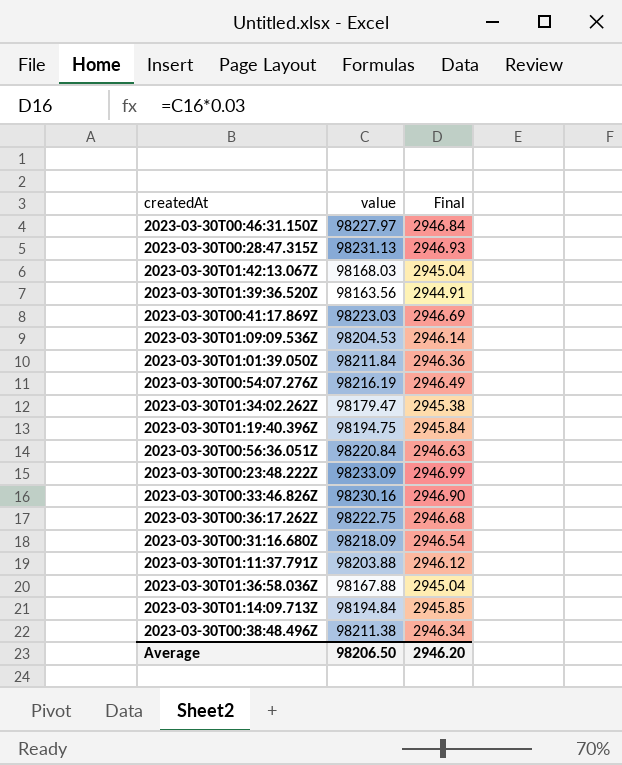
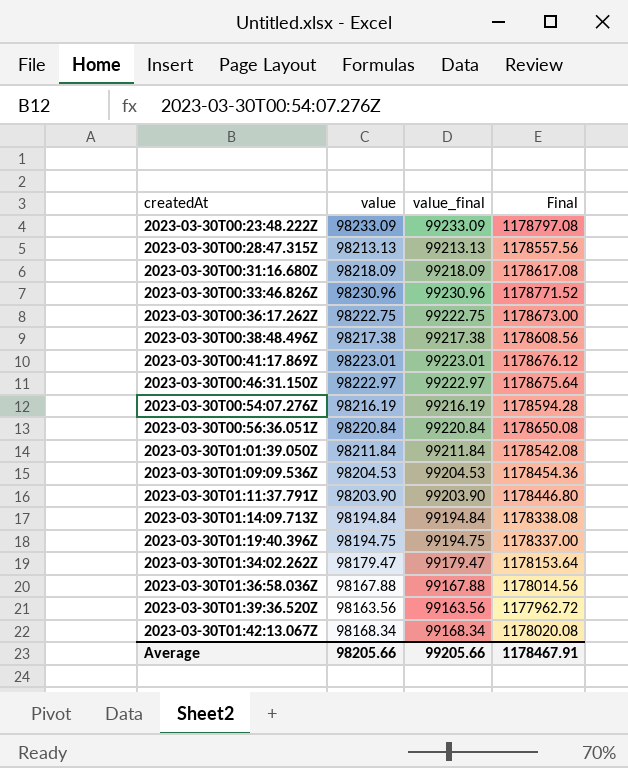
row order: none -> createdAt ascending
column value_final | formula: none -> [value] + 1000
column Final | formula: [value] * 0.03 -> [value] * 12
2023-03-30T00:28:47.315Z | value: 98231.13 -> 98213.13
2023-03-30T00:33:46.826Z | value: 98230.16 -> 98230.96
2023-03-30T00:38:48.496Z | value: 98211.38 -> 98217.38
2023-03-30T00:41:17.869Z | value: 98223.03 -> 98223.01
2023-03-30T00:46:31.150Z | value: 98227.97 -> 98222.97
2023-03-30T01:11:37.791Z | value: 98203.88 -> 98203.90
2023-03-30T01:42:13.067Z | value: 98168.03 -> 98168.34
Average | value: 98206.50 -> 98205.66
Average | Final: 2946.20 -> 1178467.91

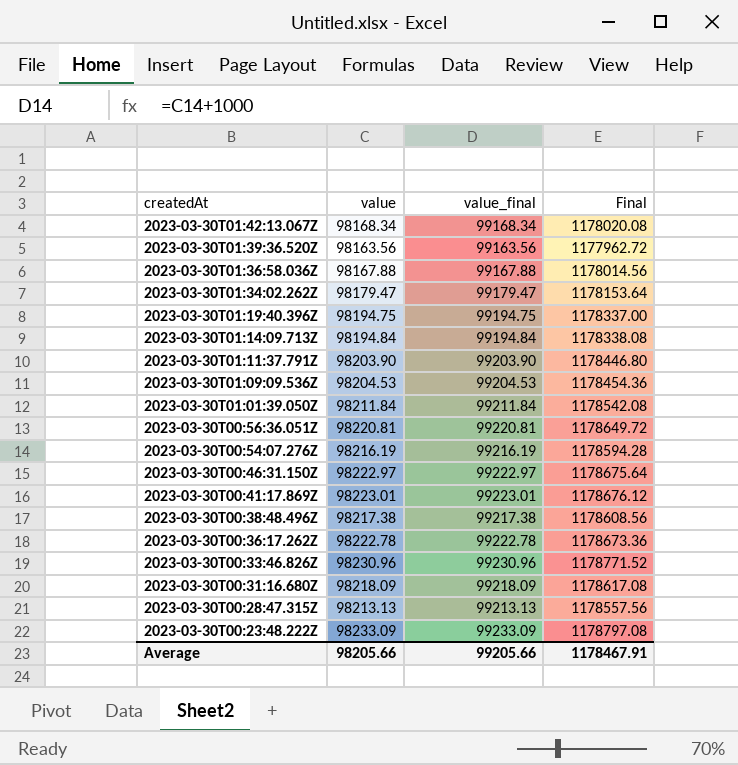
row order: createdAt ascending -> createdAt descending
2023-03-30T00:56:36.051Z | value: 98220.84 -> 98220.81
2023-03-30T00:56:36.051Z | value_final: 99220.84 -> 99220.81
2023-03-30T00:56:36.051Z | Final: 1178650.08 -> 1178649.72
2023-03-30T00:36:17.262Z | value: 98222.75 -> 98222.78
2023-03-30T00:36:17.262Z | value_final: 99222.75 -> 99222.78
2023-03-30T00:36:17.262Z | Final: 1178673.00 -> 1178673.36

